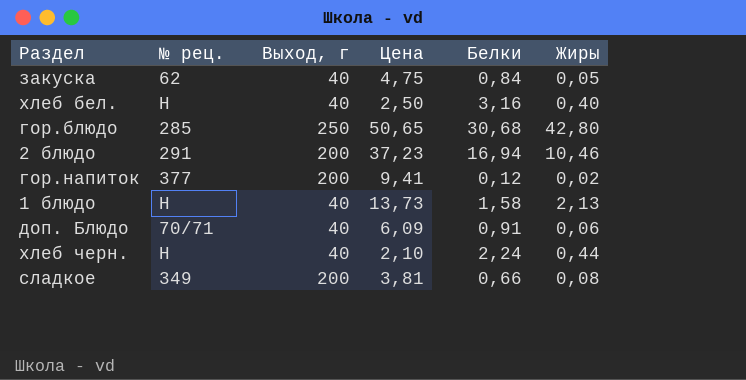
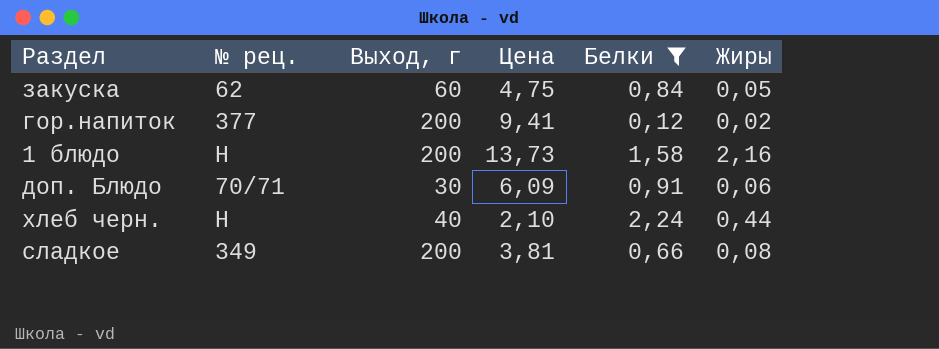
filter: none -> Белки <= 2,24
закуска | Выход, г: 40 -> 60
1 блюдо | Выход, г: 40 -> 200
1 блюдо | Жиры: 2,13 -> 2,16
доп. Блюдо | Выход, г: 40 -> 30

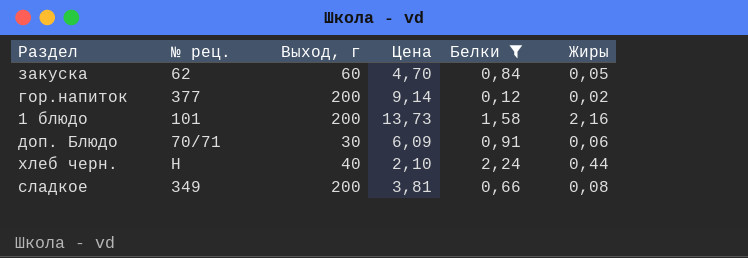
закуска | Цена: 4,75 -> 4,70
гор.напиток | Цена: 9,41 -> 9,14
1 блюдо | № рец.: Н -> 101

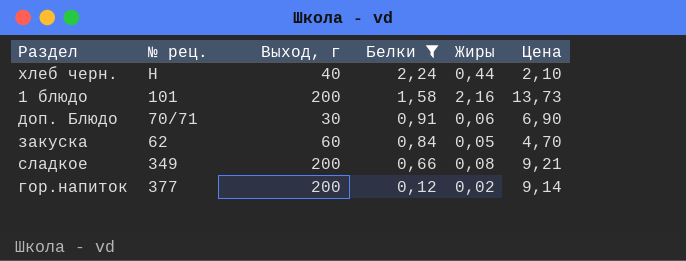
row order: none -> Белки descending
column Цена | position: 4 -> 6
доп. Блюдо | Цена: 6,09 -> 6,90
сладкое | Цена: 3,81 -> 9,21

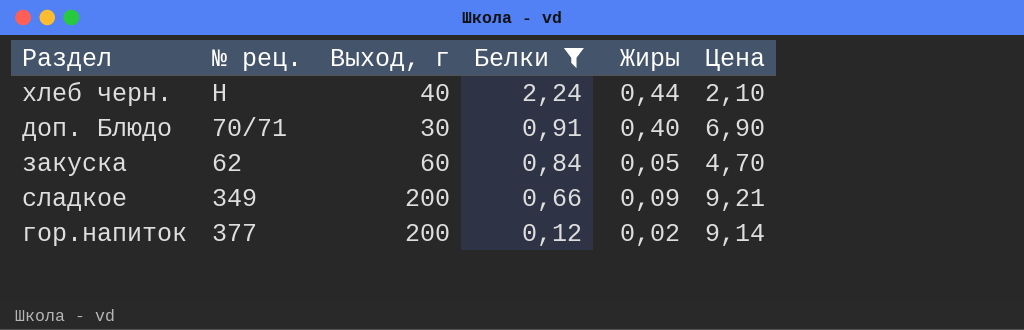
row 1 блюдо: 101 | 200 | 1,58 | 2,16 | 13,73 -> none
доп. Блюдо | Жиры: 0,06 -> 0,40
сладкое | Жиры: 0,08 -> 0,09

